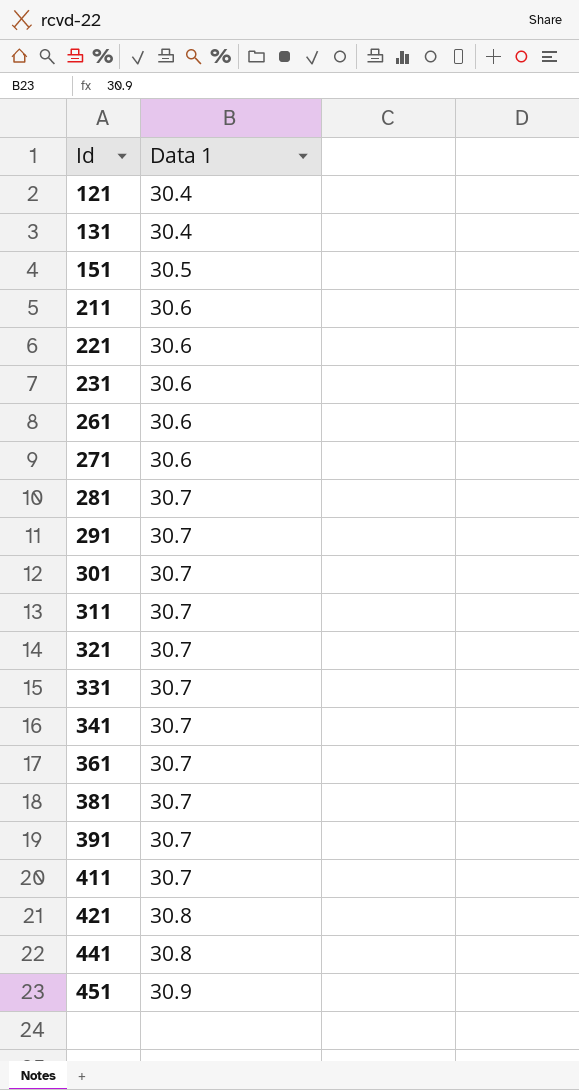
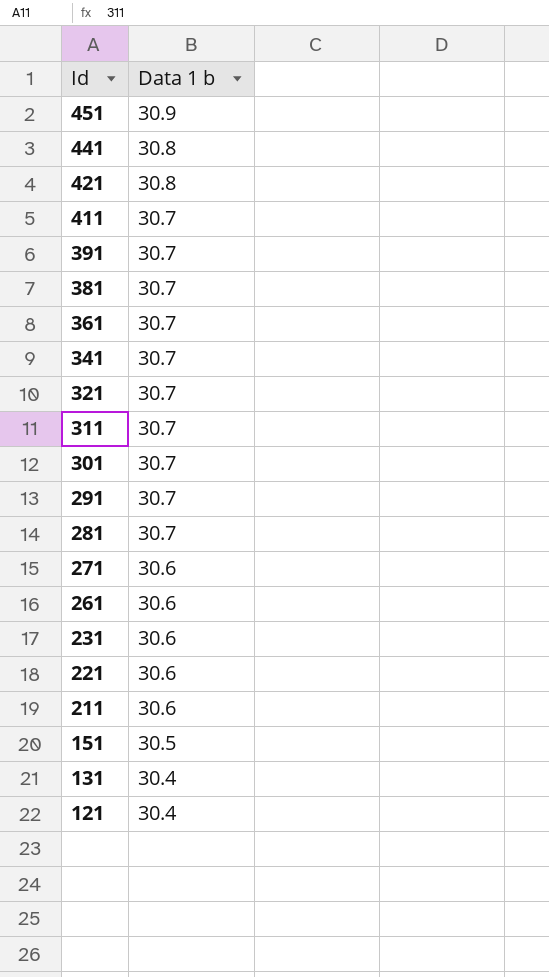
row order: Id ascending -> Id descending
column name: Data 1 -> Data 1 b
row 331: 30.7 -> none

